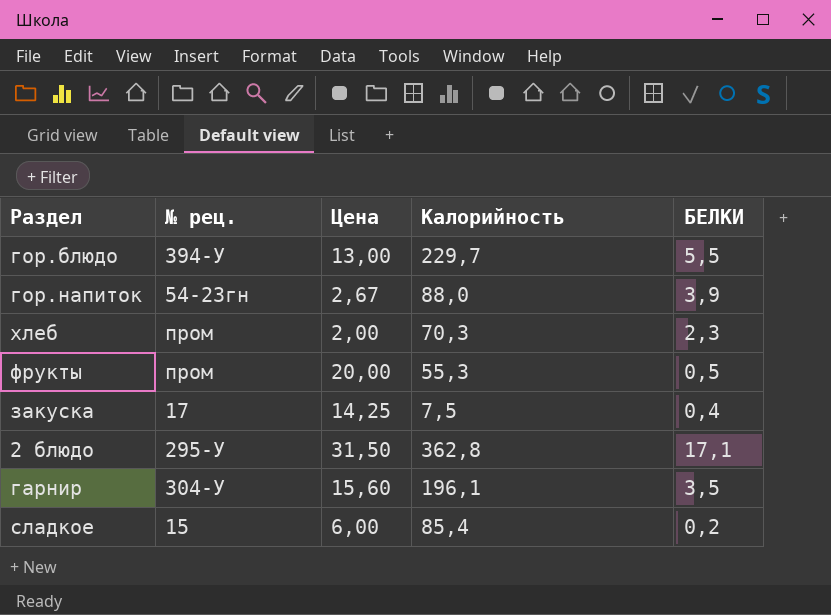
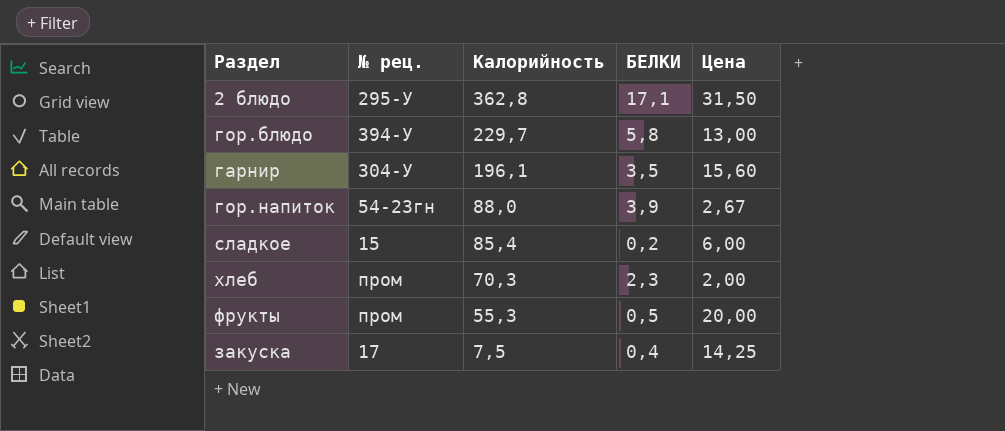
row order: none -> Калорийность descending
column Цена | position: 3 -> 5
гор.блюдо | БЕЛКИ: 5,5 -> 5,8

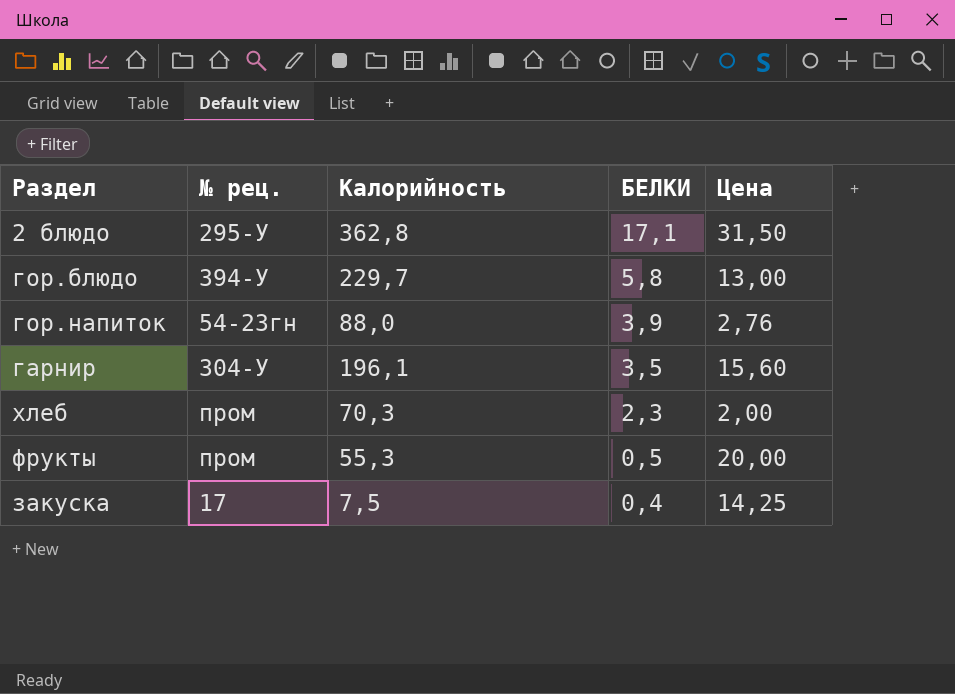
row order: Калорийность descending -> БЕЛКИ descending
row сладкое: 15 | 85,4 | 0,2 | 6,00 -> none
гор.напиток | Цена: 2,67 -> 2,76

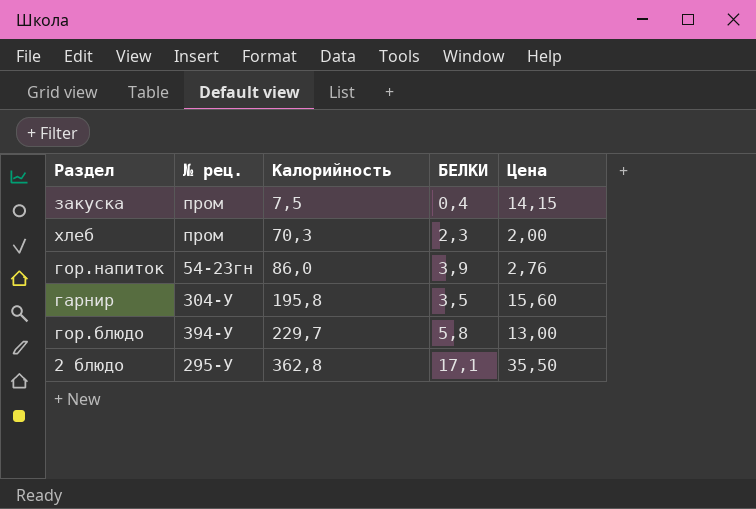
row order: БЕЛКИ descending -> Калорийность ascending
row фрукты: пром | 55,3 | 0,5 | 20,00 -> none
закуска | № рец.: 17 -> пром
закуска | Цена: 14,25 -> 14,15
гор.напиток | Калорийность: 88,0 -> 86,0
гарнир | Калорийность: 196,1 -> 195,8
2 блюдо | Цена: 31,50 -> 35,50

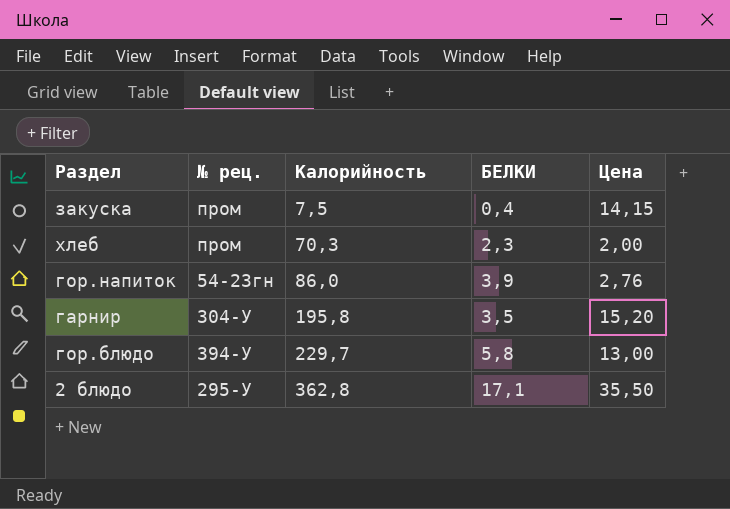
гарнир | Цена: 15,60 -> 15,20

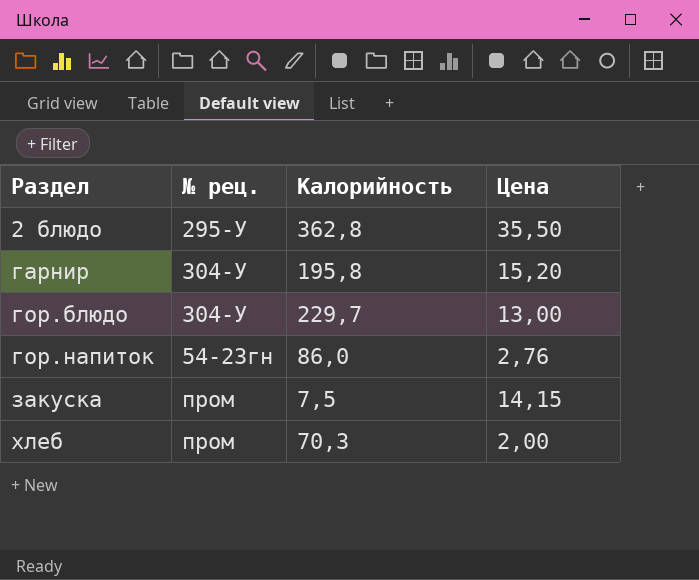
row order: Калорийность ascending -> Раздел ascending
column БЕЛКИ | position: 4 -> none
гор.блюдо | № рец.: 394-У -> 304-У

